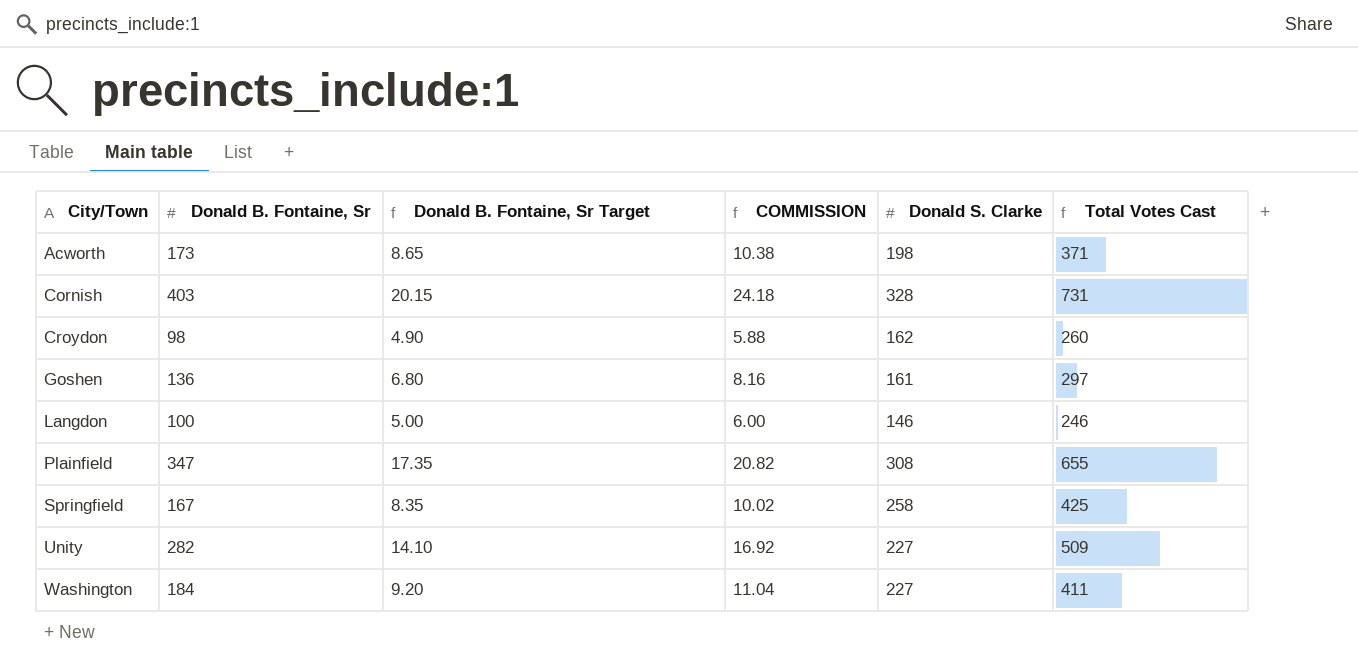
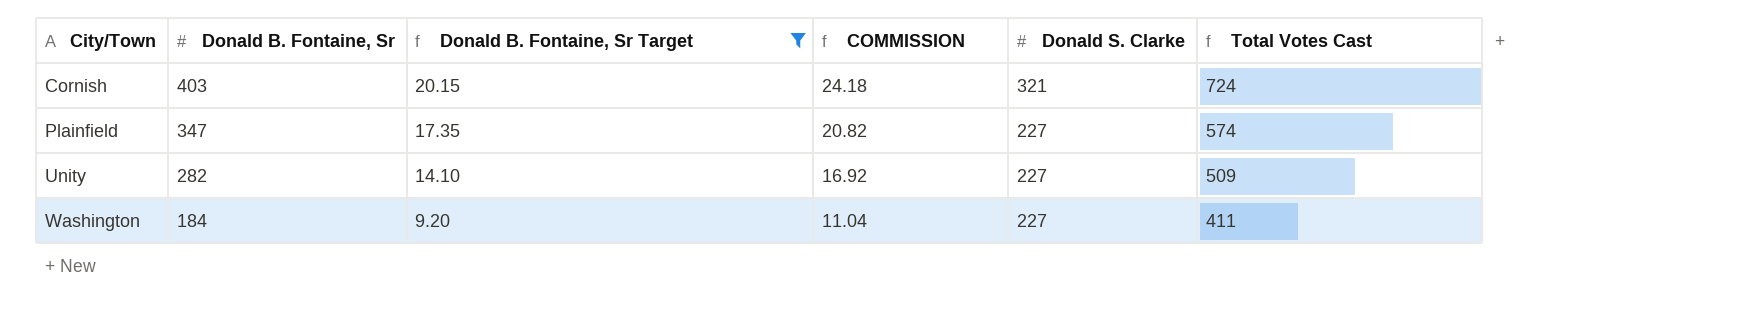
filter: none -> Donald B. Fontaine, Sr Target >= 9.20
Cornish | Donald S. Clarke: 328 -> 321
Cornish | Total Votes Cast: 731 -> 724
Plainfield | Donald S. Clarke: 308 -> 227
Plainfield | Total Votes Cast: 655 -> 574

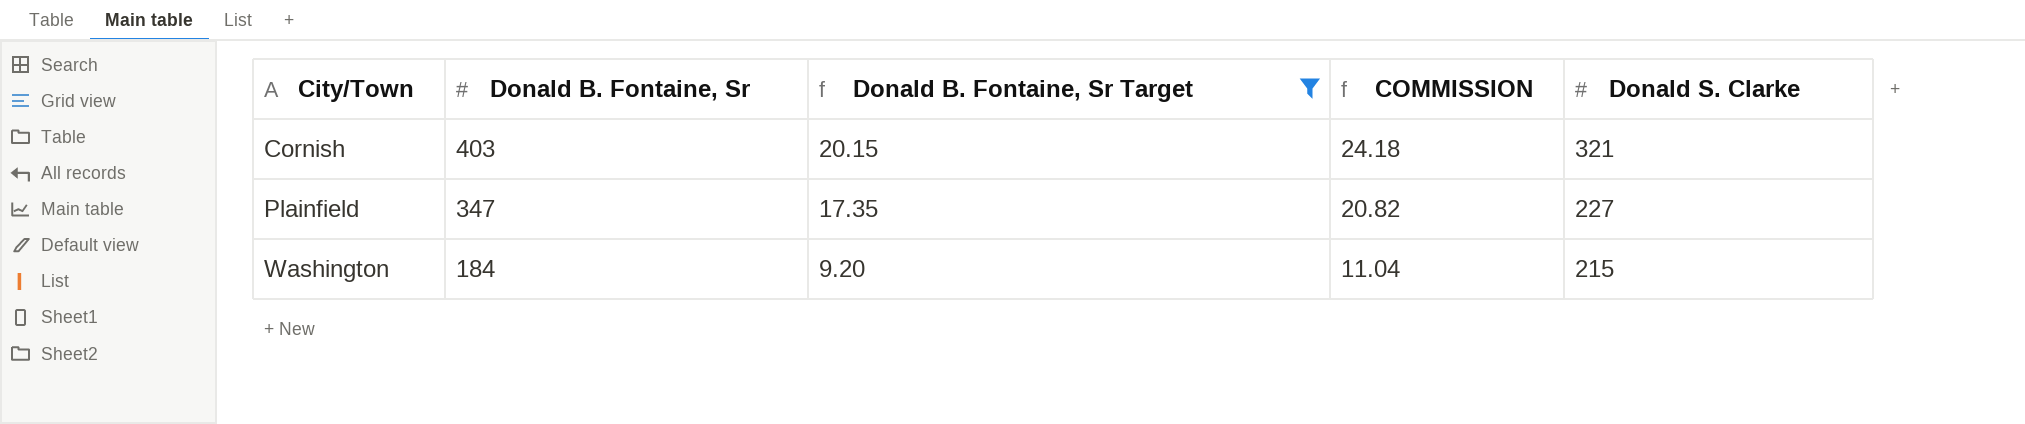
column Total Votes Cast | formula: [Donald B. Fontaine, Sr] + [Donald S. Clarke] -> none
row Unity: 282 | 14.10 | 16.92 | 227 | 509 -> none
Washington | Donald S. Clarke: 227 -> 215

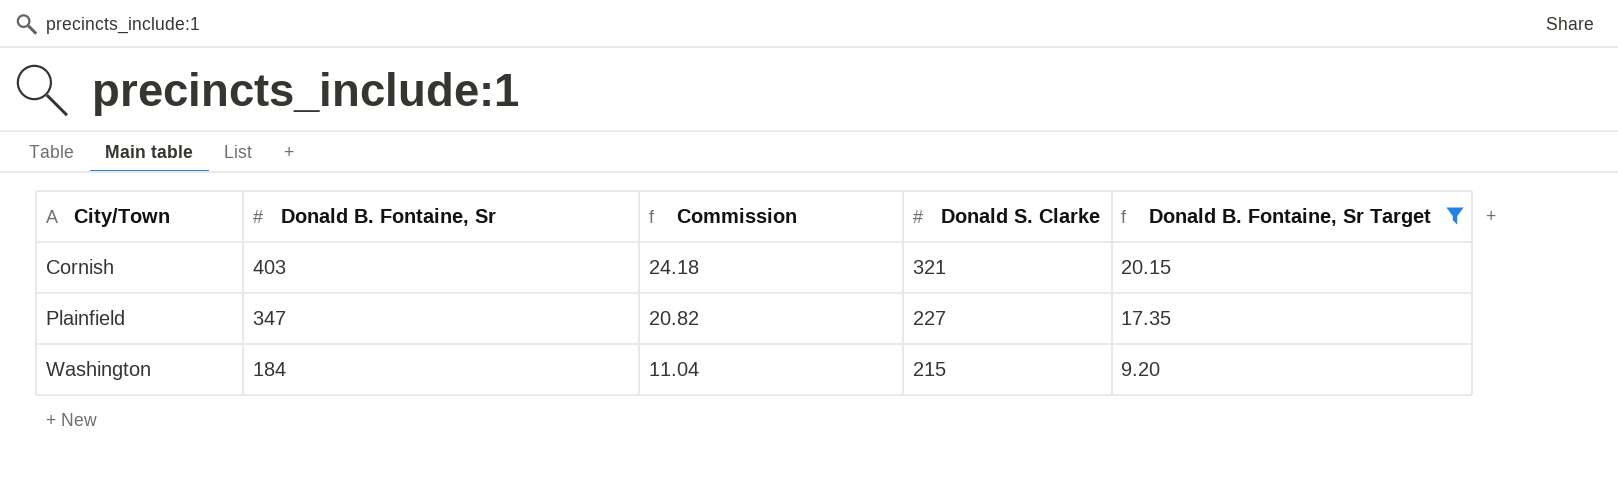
column name: COMMISSION -> Commission
column Donald B. Fontaine, Sr Target | position: 3 -> 5

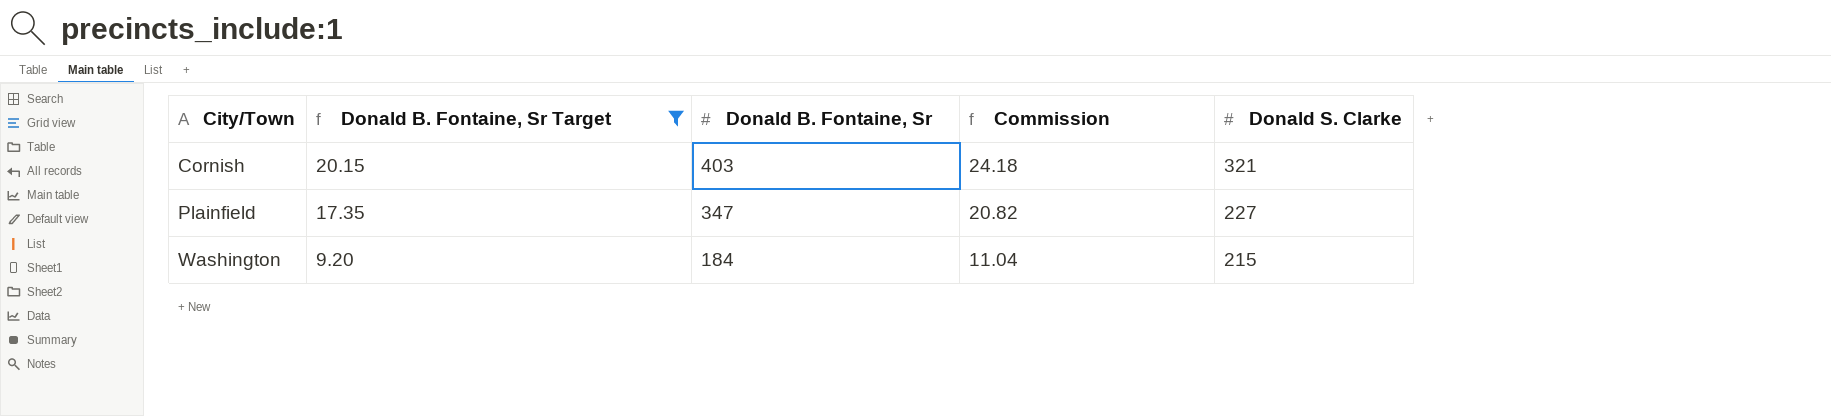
column Donald B. Fontaine, Sr Target | position: 5 -> 2

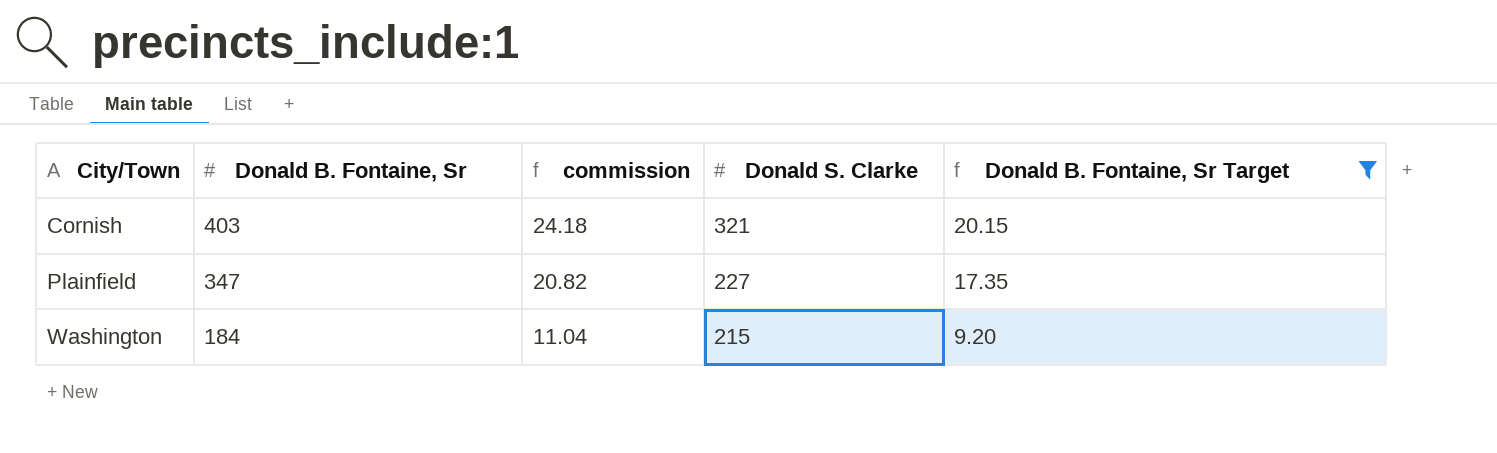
column name: Commission -> commission
column Donald B. Fontaine, Sr Target | position: 2 -> 5

